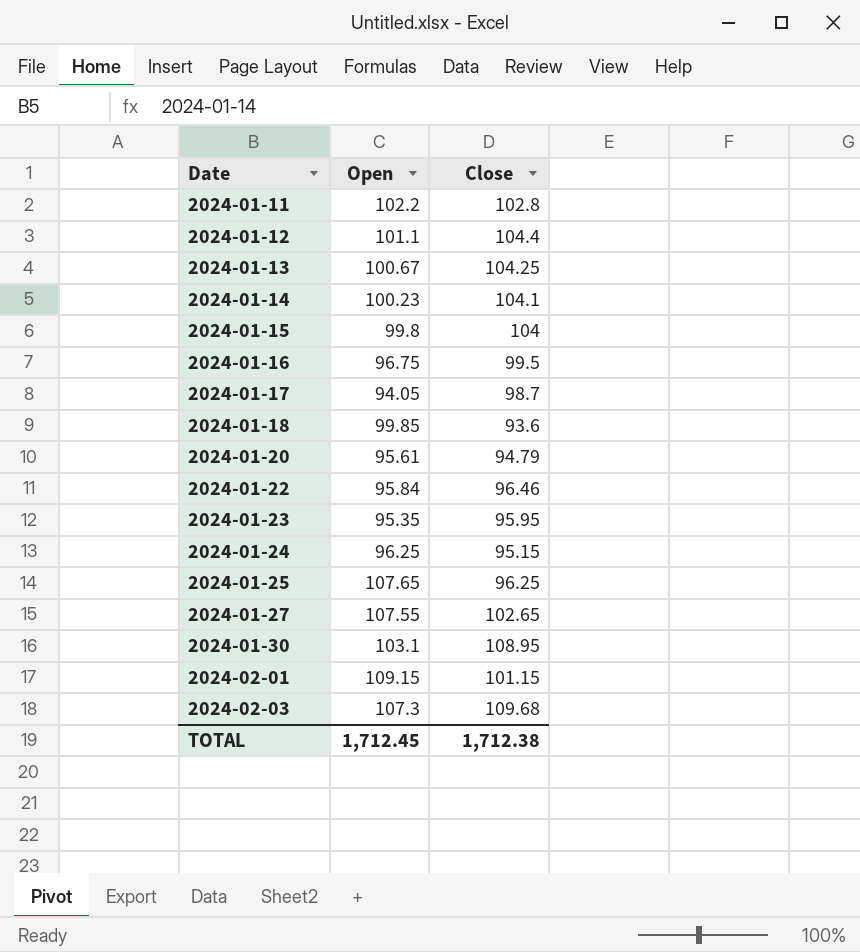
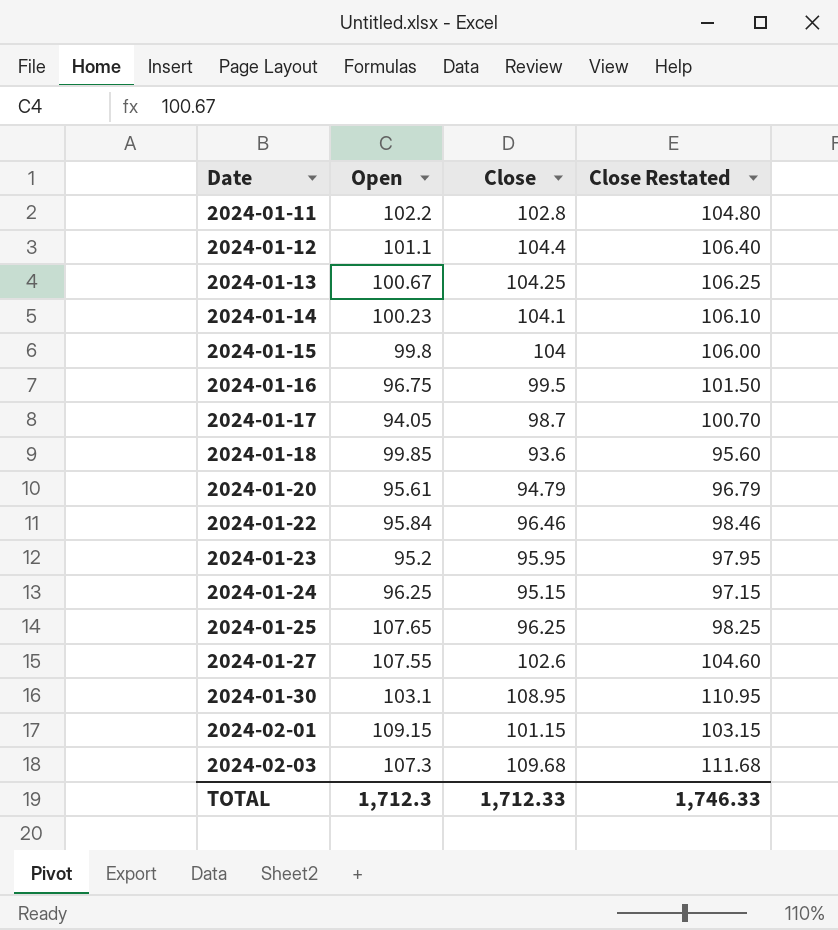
column Close Restated | formula: none -> [Close] + 2
2024-01-23 | Open: 95.35 -> 95.2
2024-01-27 | Close: 102.65 -> 102.6
TOTAL | Open: 1,712.45 -> 1,712.3
TOTAL | Close: 1,712.38 -> 1,712.33

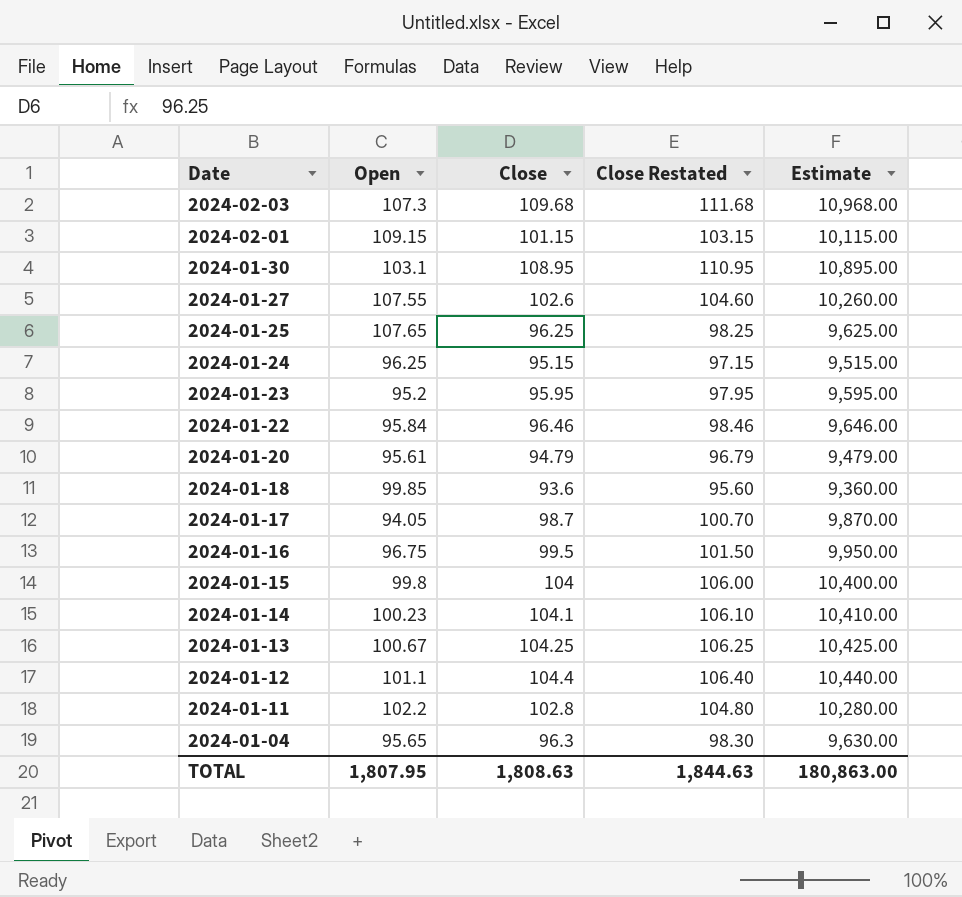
row order: Date ascending -> Date descending
column Estimate | formula: none -> [Close] * 100
row 2024-01-04: none -> 95.65 | 96.3 | 98.30 | 9,630.00
TOTAL | Open: 1,712.3 -> 1,807.95
TOTAL | Close: 1,712.33 -> 1,808.63
TOTAL | Close Restated: 1,746.33 -> 1,844.63

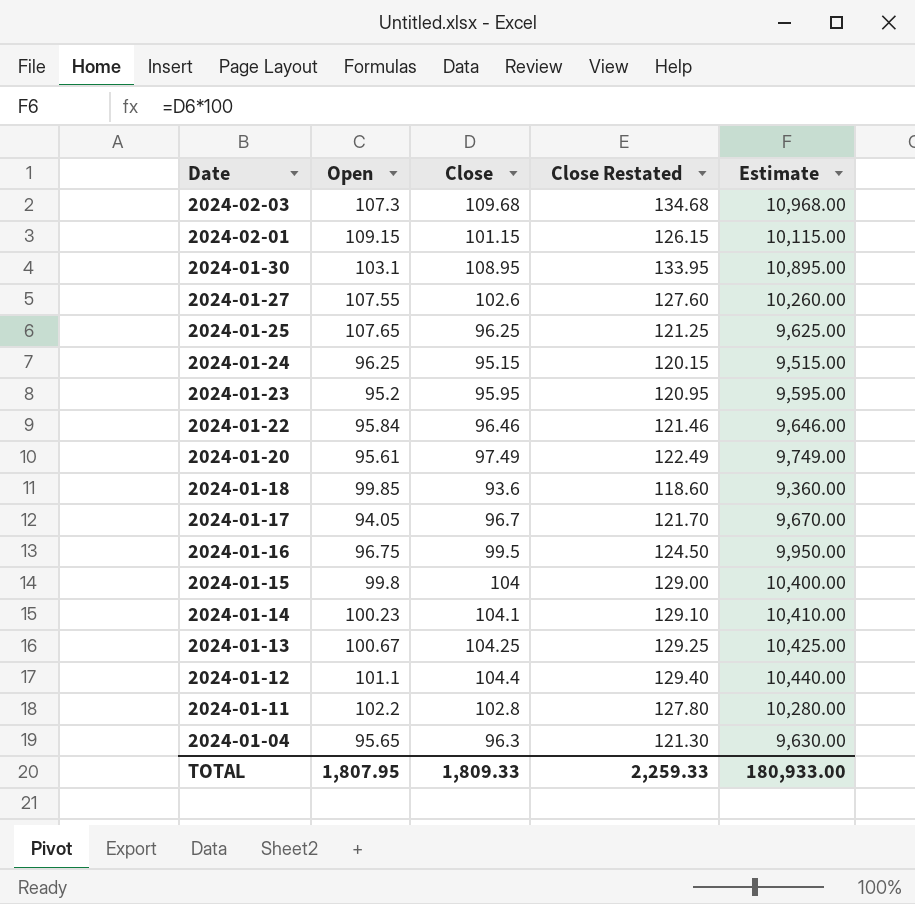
column Close Restated | formula: [Close] + 2 -> [Close] + 25
2024-01-20 | Close: 94.79 -> 97.49
2024-01-20 | Estimate: 9,479.00 -> 9,749.00
2024-01-17 | Close: 98.7 -> 96.7
2024-01-17 | Estimate: 9,870.00 -> 9,670.00
TOTAL | Close: 1,808.63 -> 1,809.33
TOTAL | Close Restated: 1,844.63 -> 2,259.33
TOTAL | Estimate: 180,863.00 -> 180,933.00

